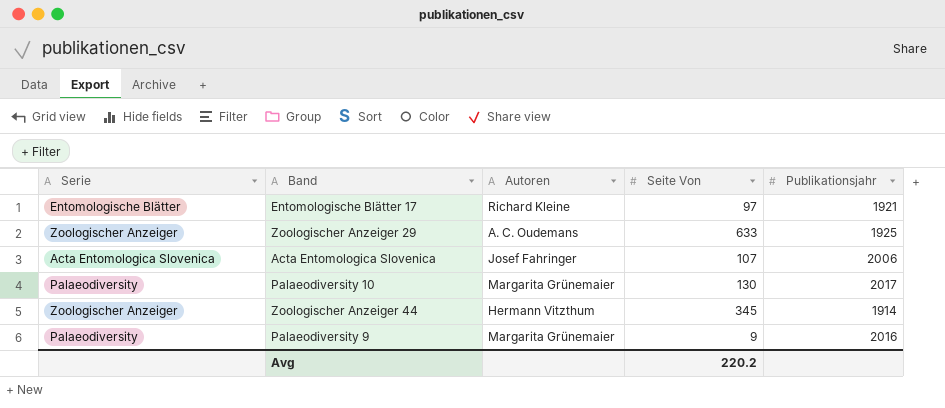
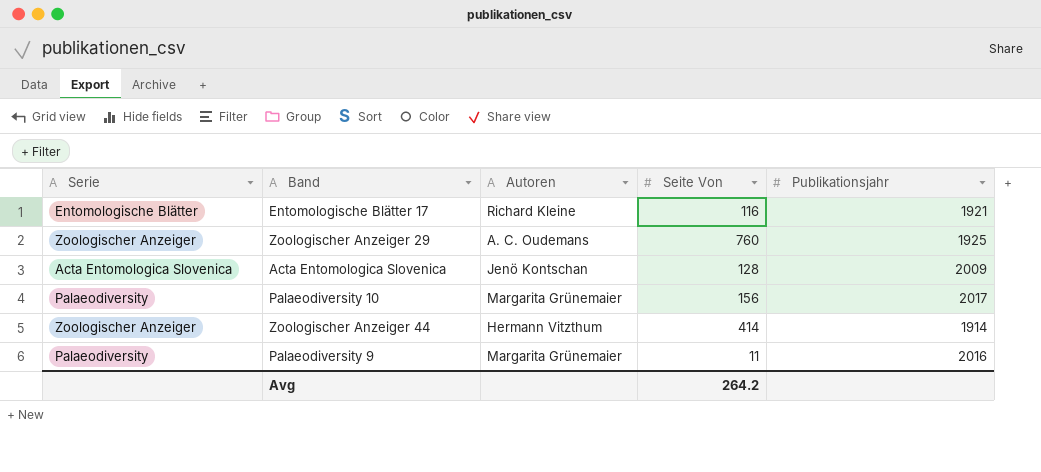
Entomologische Blätter 17 | Seite Von: 97 -> 116
Zoologischer Anzeiger 29 | Seite Von: 633 -> 760
Acta Entomologica Slovenica | Autoren: Josef Fahringer -> Jenö Kontschan
Acta Entomologica Slovenica | Seite Von: 107 -> 128
Acta Entomologica Slovenica | Publikationsjahr: 2006 -> 2009
Palaeodiversity 10 | Seite Von: 130 -> 156
Zoologischer Anzeiger 44 | Seite Von: 345 -> 414
Palaeodiversity 9 | Seite Von: 9 -> 11
Avg | Seite Von: 220.2 -> 264.2

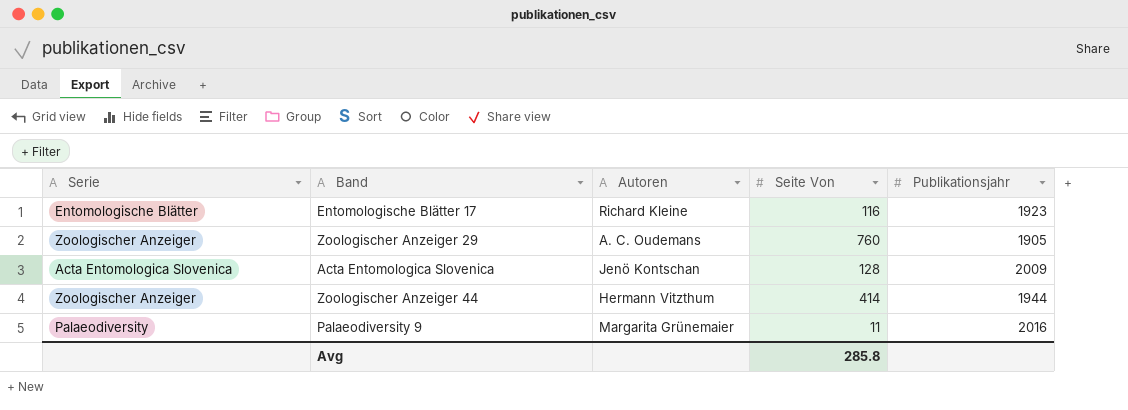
row Palaeodiversity 10: Palaeodiversity | Margarita Grünemaier | 156 | 2017 -> none
Entomologische Blätter 17 | Publikationsjahr: 1921 -> 1923
Zoologischer Anzeiger 29 | Publikationsjahr: 1925 -> 1905
Zoologischer Anzeiger 44 | Publikationsjahr: 1914 -> 1944
Avg | Seite Von: 264.2 -> 285.8

